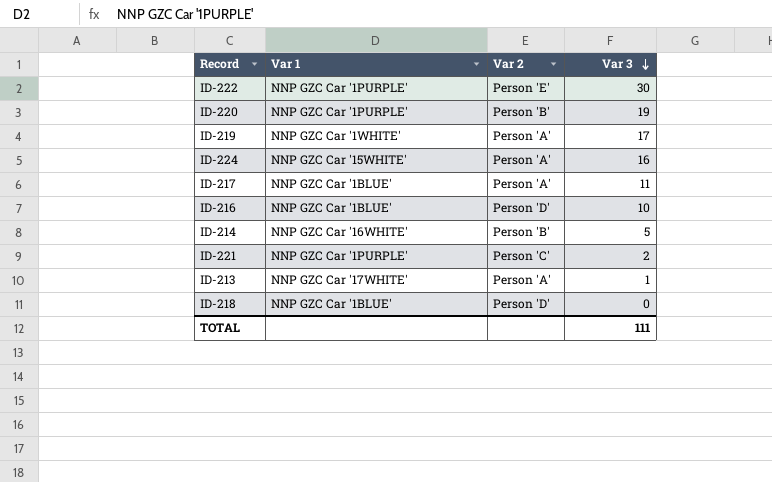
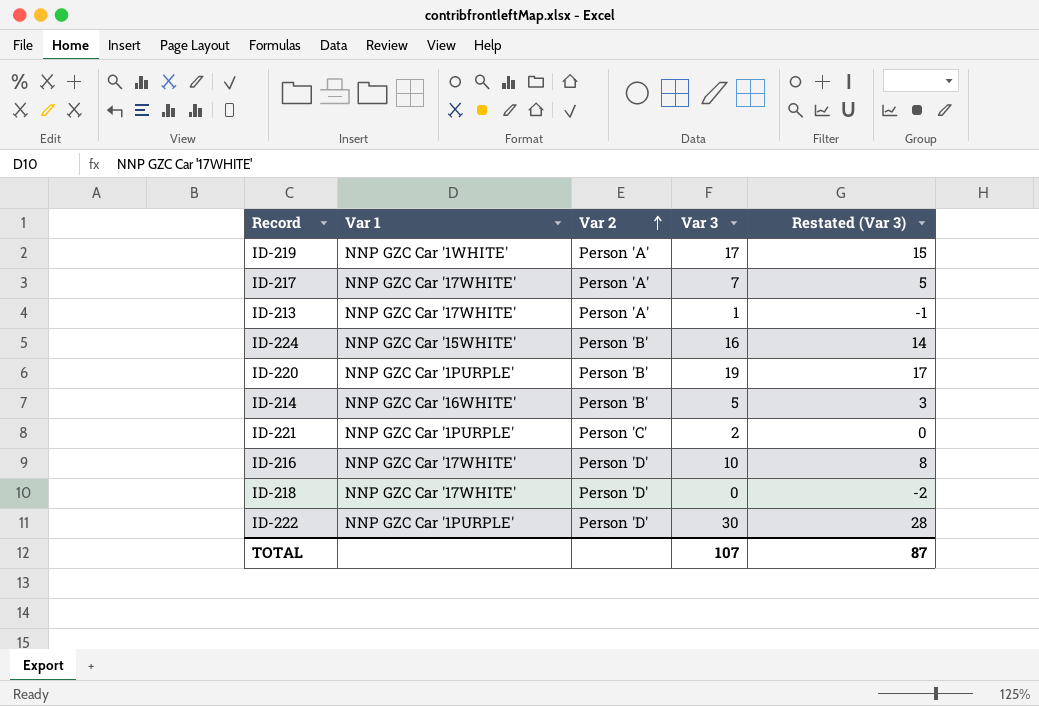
row order: Var 3 descending -> Var 2 ascending
column Restated (Var 3) | formula: none -> [Var 3] - 2
ID-217 | Var 1: NNP GZC Car '1BLUE' -> NNP GZC Car '17WHITE'
ID-217 | Var 3: 11 -> 7
ID-224 | Var 2: Person 'A' -> Person 'B'
ID-216 | Var 1: NNP GZC Car '1BLUE' -> NNP GZC Car '17WHITE'
ID-218 | Var 1: NNP GZC Car '1BLUE' -> NNP GZC Car '17WHITE'
ID-222 | Var 2: Person 'E' -> Person 'D'
TOTAL | Var 3: 111 -> 107

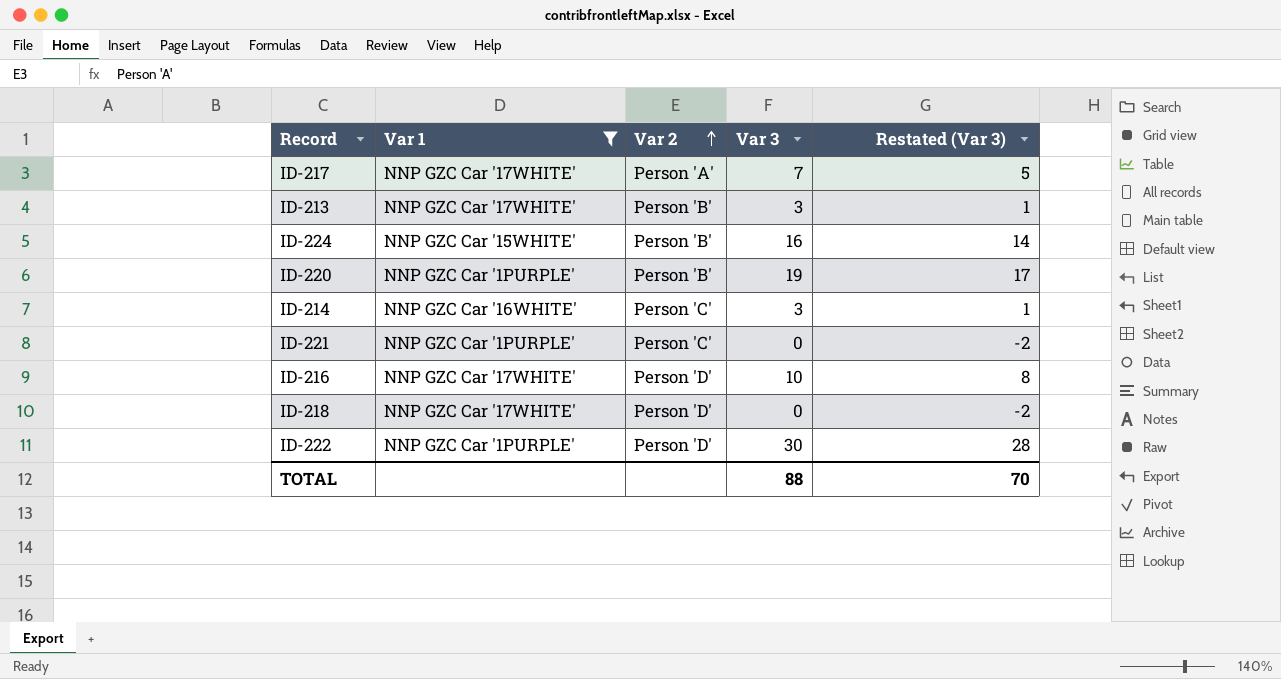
filter: none -> Var 1 != NNP GZC Car '1WHITE'
ID-213 | Var 2: Person 'A' -> Person 'B'
ID-213 | Var 3: 1 -> 3
ID-213 | Restated (Var 3): -1 -> 1
ID-214 | Var 2: Person 'B' -> Person 'C'
ID-214 | Var 3: 5 -> 3
ID-214 | Restated (Var 3): 3 -> 1
ID-221 | Var 3: 2 -> 0
ID-221 | Restated (Var 3): 0 -> -2
TOTAL | Var 3: 107 -> 88
TOTAL | Restated (Var 3): 87 -> 70

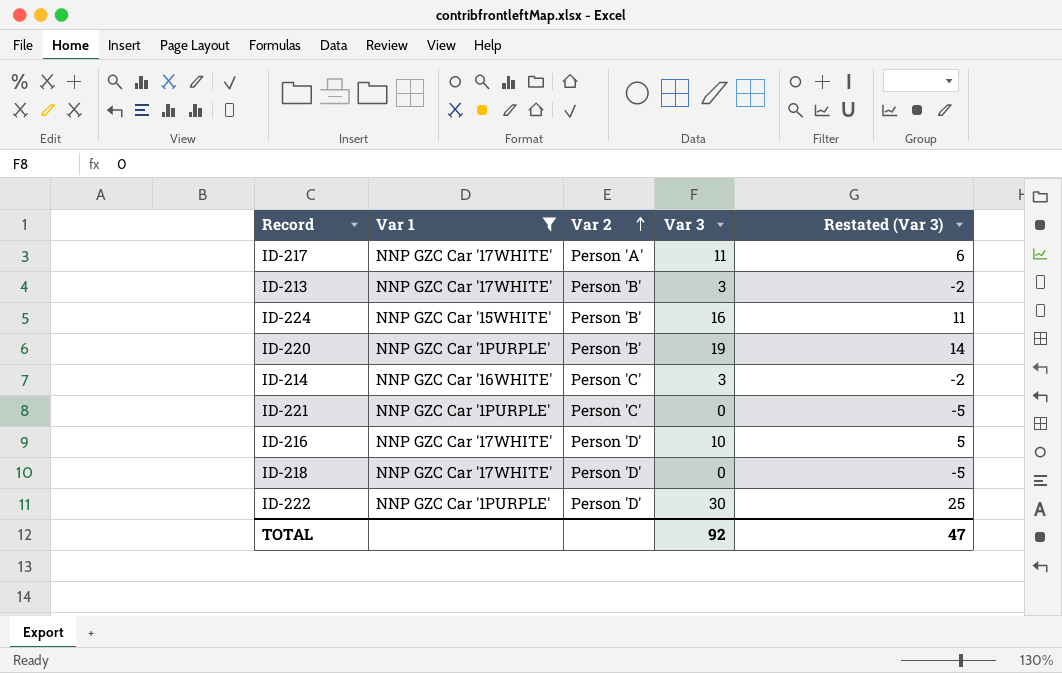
column Restated (Var 3) | formula: [Var 3] - 2 -> [Var 3] - 5
ID-217 | Var 3: 7 -> 11
TOTAL | Var 3: 88 -> 92
TOTAL | Restated (Var 3): 70 -> 47

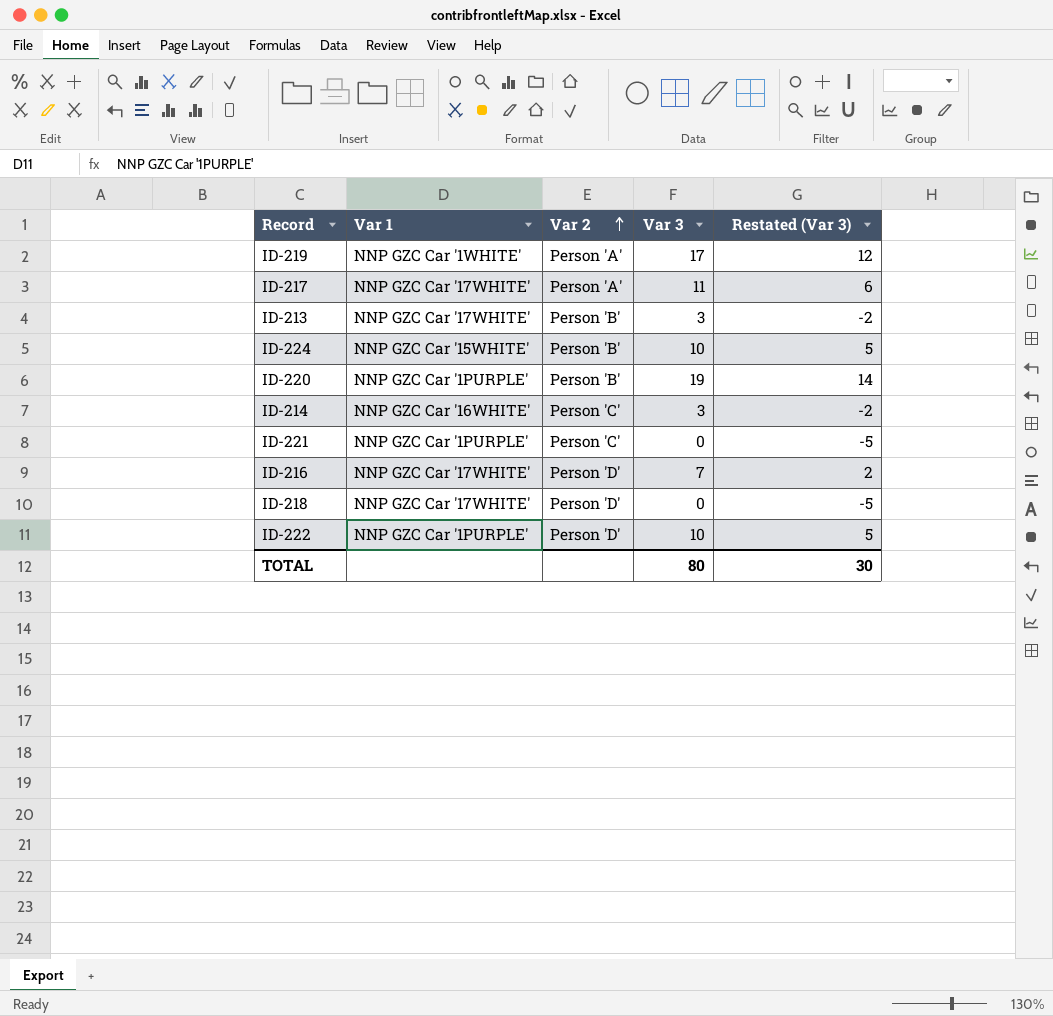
filter: Var 1 != NNP GZC Car '1WHITE' -> none
ID-224 | Var 3: 16 -> 10
ID-224 | Restated (Var 3): 11 -> 5
ID-216 | Var 3: 10 -> 7
ID-216 | Restated (Var 3): 5 -> 2
ID-222 | Var 3: 30 -> 10
ID-222 | Restated (Var 3): 25 -> 5
TOTAL | Var 3: 92 -> 80
TOTAL | Restated (Var 3): 47 -> 30

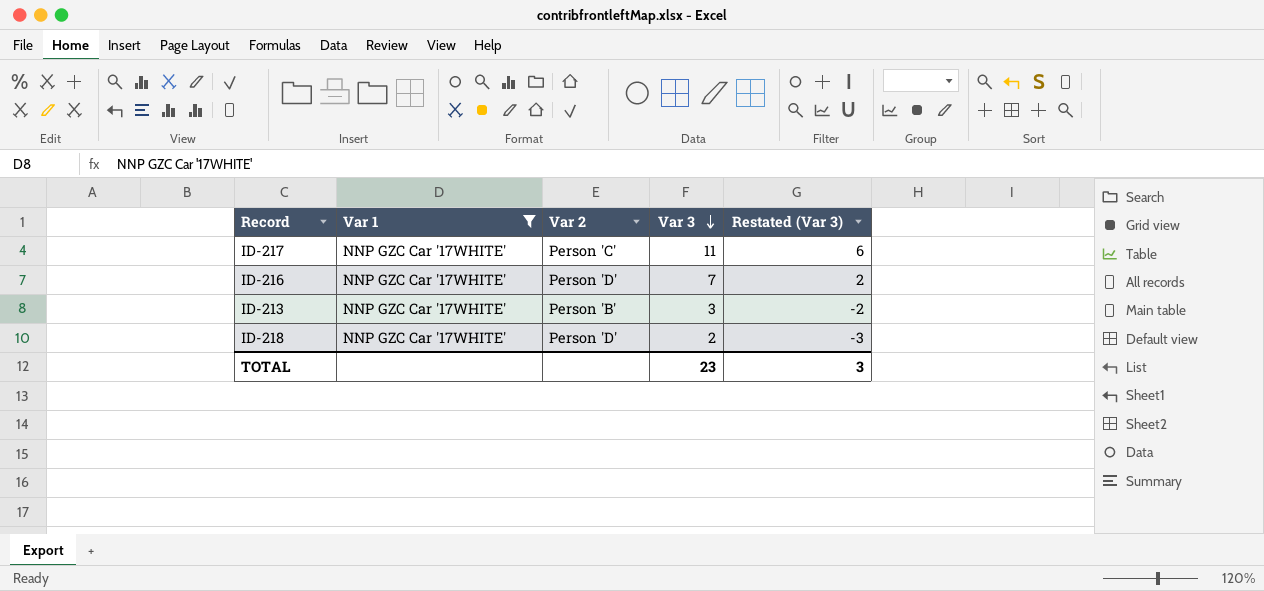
filter: none -> Var 1 = NNP GZC Car '17WHITE'
row order: Var 2 ascending -> Var 3 descending
ID-217 | Var 2: Person 'A' -> Person 'C'
ID-218 | Var 3: 0 -> 2
ID-218 | Restated (Var 3): -5 -> -3
TOTAL | Var 3: 80 -> 23
TOTAL | Restated (Var 3): 30 -> 3

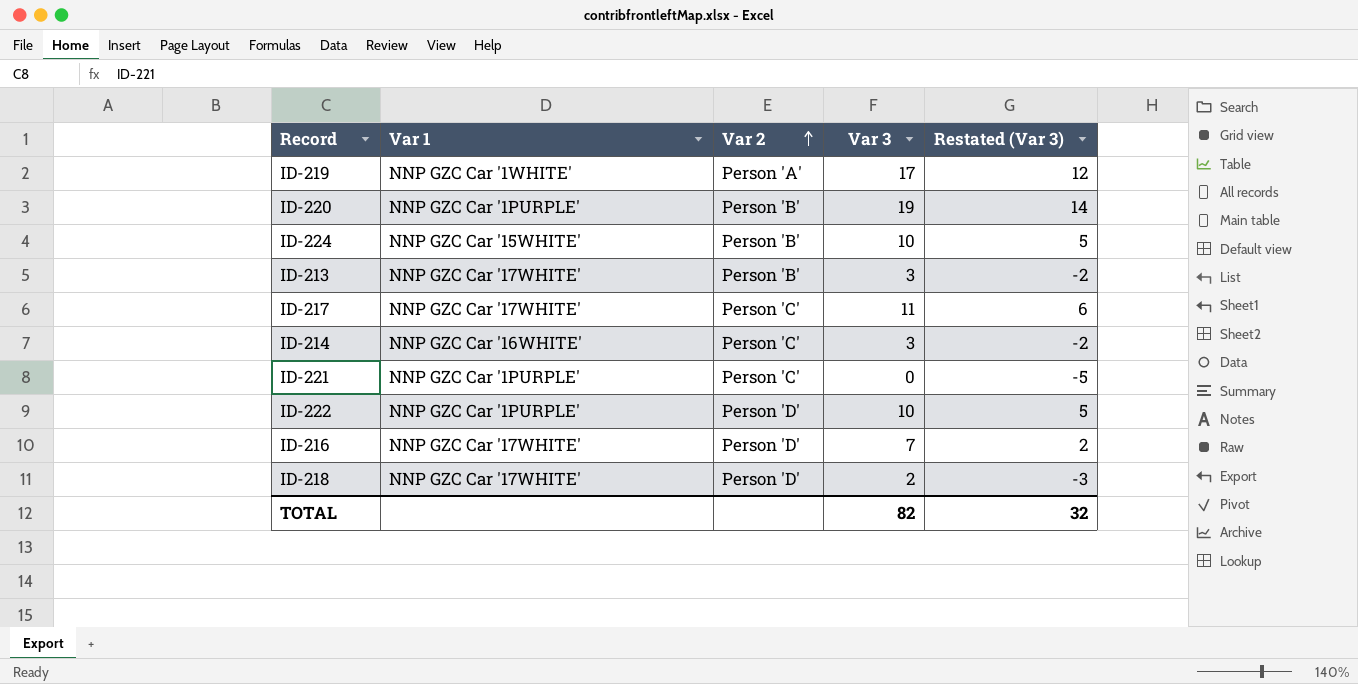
filter: Var 1 = NNP GZC Car '17WHITE' -> none
row order: Var 3 descending -> Var 2 ascending
TOTAL | Var 3: 23 -> 82
TOTAL | Restated (Var 3): 3 -> 32

